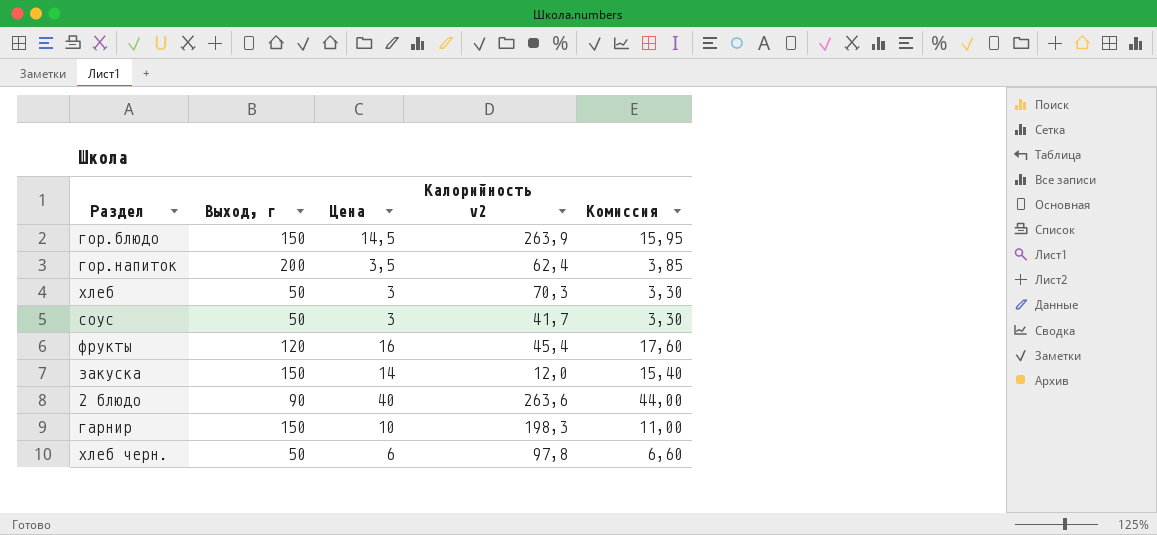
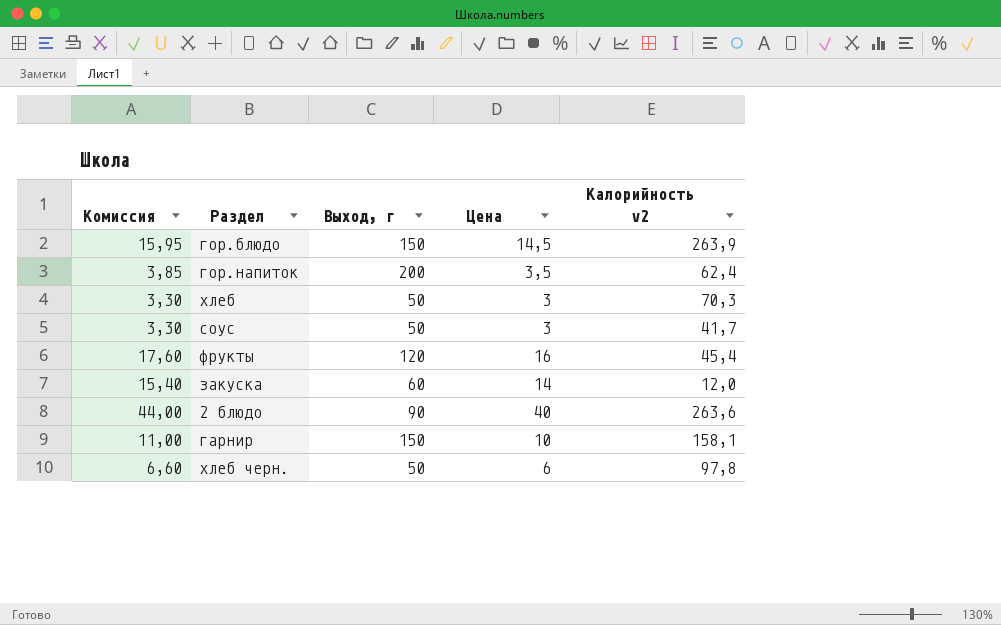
column Комиссия | position: 5 -> 1
закуска | Выход, г: 150 -> 60
гарнир | Калорийность v2: 198,3 -> 158,1

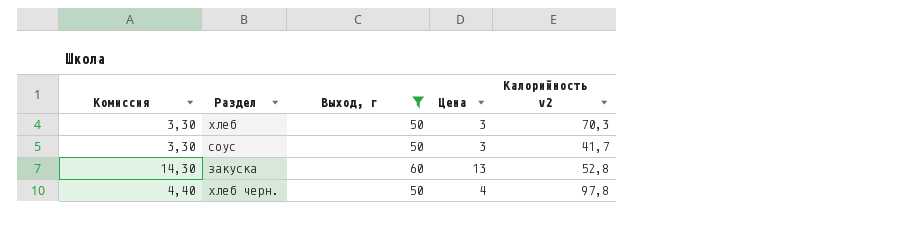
filter: none -> Выход, г <= 60
закуска | Комиссия: 15,40 -> 14,30
закуска | Цена: 14 -> 13
закуска | Калорийность v2: 12,0 -> 52,8
хлеб черн. | Комиссия: 6,60 -> 4,40
хлеб черн. | Цена: 6 -> 4

